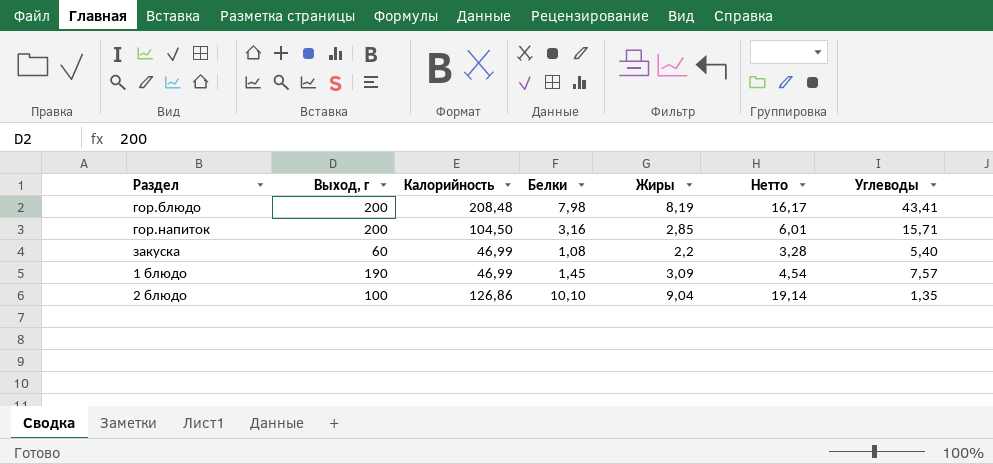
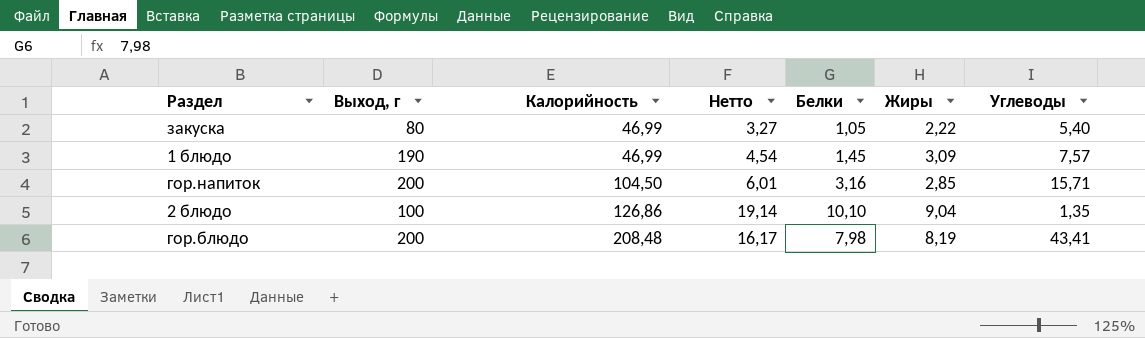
row order: none -> Калорийность ascending
column Нетто | position: 6 -> 4
закуска | Выход, г: 60 -> 80
закуска | Нетто: 3,28 -> 3,27
закуска | Белки: 1,08 -> 1,05
закуска | Жиры: 2,2 -> 2,22

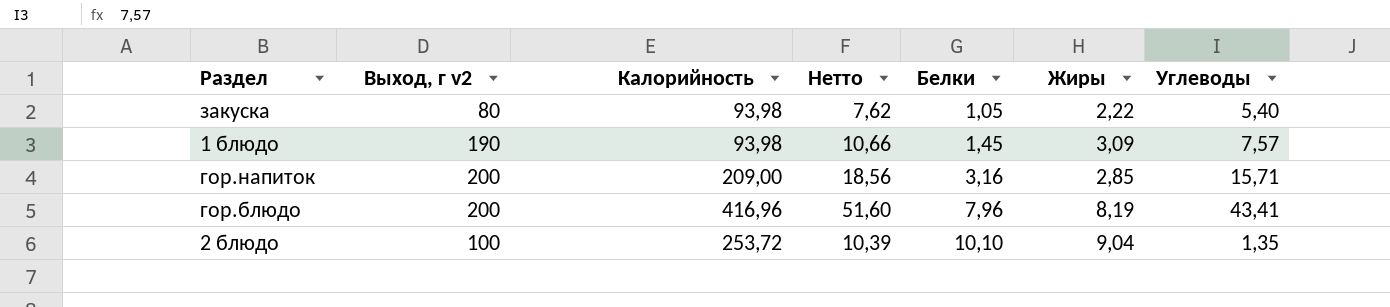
row order: Калорийность ascending -> Белки ascending
column name: Выход, г -> Выход, г v2
column Нетто | formula: [Белки] + [Жиры] -> [Жиры] + [Углеводы]
закуска | Калорийность: 46,99 -> 93,98
1 блюдо | Калорийность: 46,99 -> 93,98
гор.напиток | Калорийность: 104,50 -> 209,00
гор.блюдо | Калорийность: 208,48 -> 416,96
гор.блюдо | Белки: 7,98 -> 7,96
2 блюдо | Калорийность: 126,86 -> 253,72

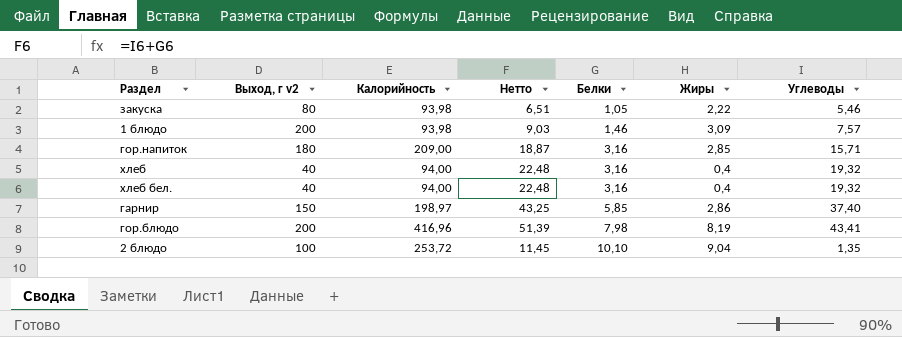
column Нетто | formula: [Жиры] + [Углеводы] -> [Белки] + [Углеводы]
закуска | Углеводы: 5,40 -> 5,46
1 блюдо | Выход, г v2: 190 -> 200
1 блюдо | Белки: 1,45 -> 1,46
гор.напиток | Выход, г v2: 200 -> 180
row хлеб: none -> 40 | 94,00 | 22,48 | 3,16 | 0,4 | 19,32
row хлеб бел.: none -> 40 | 94,00 | 22,48 | 3,16 | 0,4 | 19,32
row гарнир: none -> 150 | 198,97 | 43,25 | 5,85 | 2,86 | 37,40
гор.блюдо | Белки: 7,96 -> 7,98

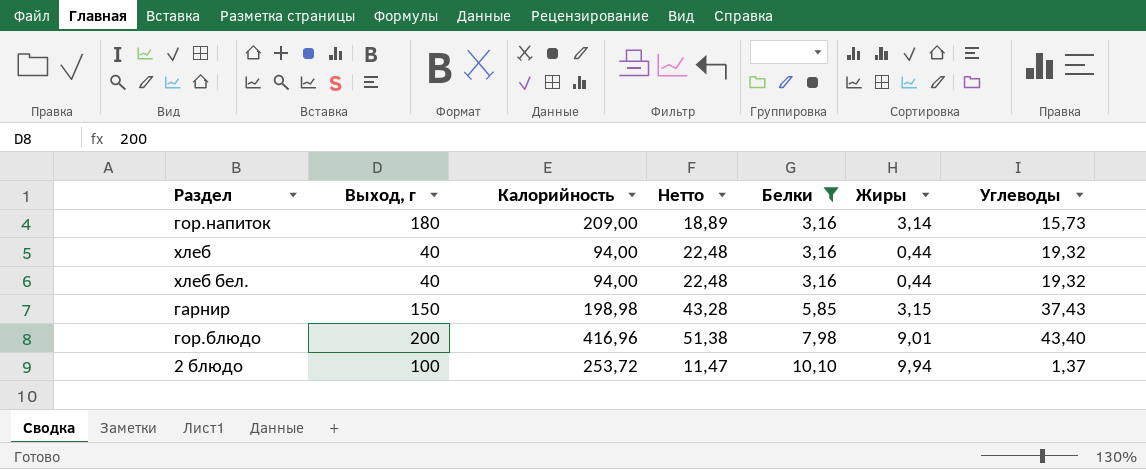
filter: none -> Белки >= 3,16
column name: Выход, г v2 -> Выход, г
гор.напиток | Нетто: 18,87 -> 18,89
гор.напиток | Жиры: 2,85 -> 3,14
гор.напиток | Углеводы: 15,71 -> 15,73
хлеб | Жиры: 0,4 -> 0,44
хлеб бел. | Жиры: 0,4 -> 0,44
гарнир | Калорийность: 198,97 -> 198,98
гарнир | Нетто: 43,25 -> 43,28
гарнир | Жиры: 2,86 -> 3,15
гарнир | Углеводы: 37,40 -> 37,43
гор.блюдо | Нетто: 51,39 -> 51,38
гор.блюдо | Жиры: 8,19 -> 9,01
гор.блюдо | Углеводы: 43,41 -> 43,40
2 блюдо | Нетто: 11,45 -> 11,47
2 блюдо | Жиры: 9,04 -> 9,94
2 блюдо | Углеводы: 1,35 -> 1,37

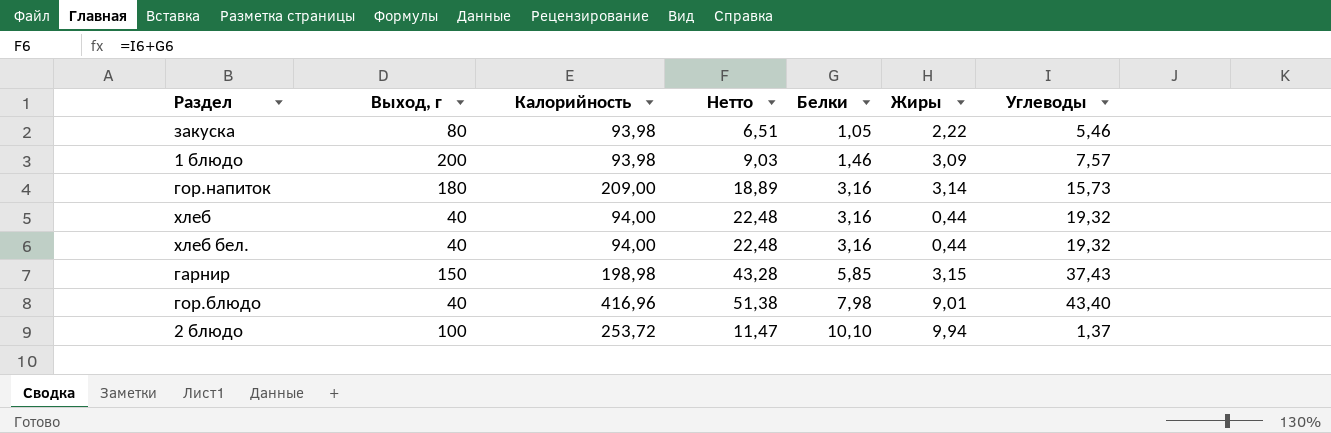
filter: Белки >= 3,16 -> none
гор.блюдо | Выход, г: 200 -> 40

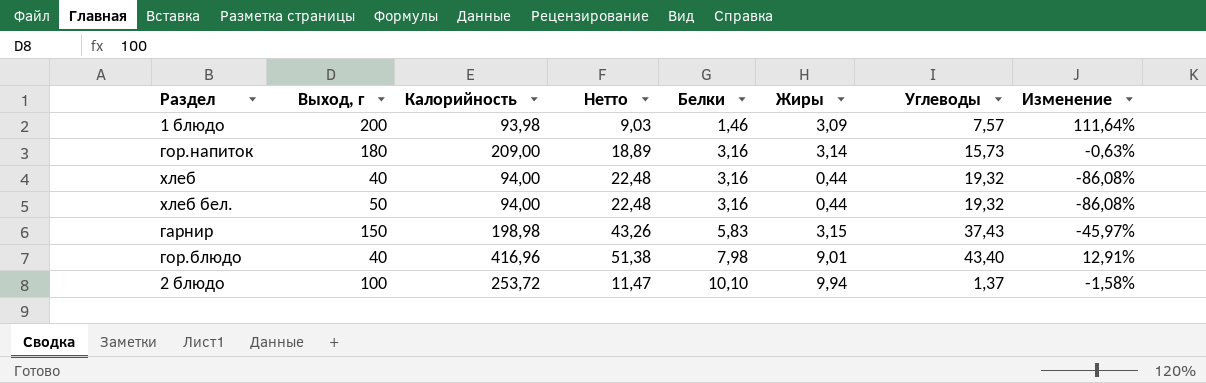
column Изменение | formula: none -> ([Жиры] - [Белки]) / [Белки]
row закуска: 80 | 93,98 | 6,51 | 1,05 | 2,22 | 5,46 -> none
хлеб бел. | Выход, г: 40 -> 50
гарнир | Нетто: 43,28 -> 43,26
гарнир | Белки: 5,85 -> 5,83

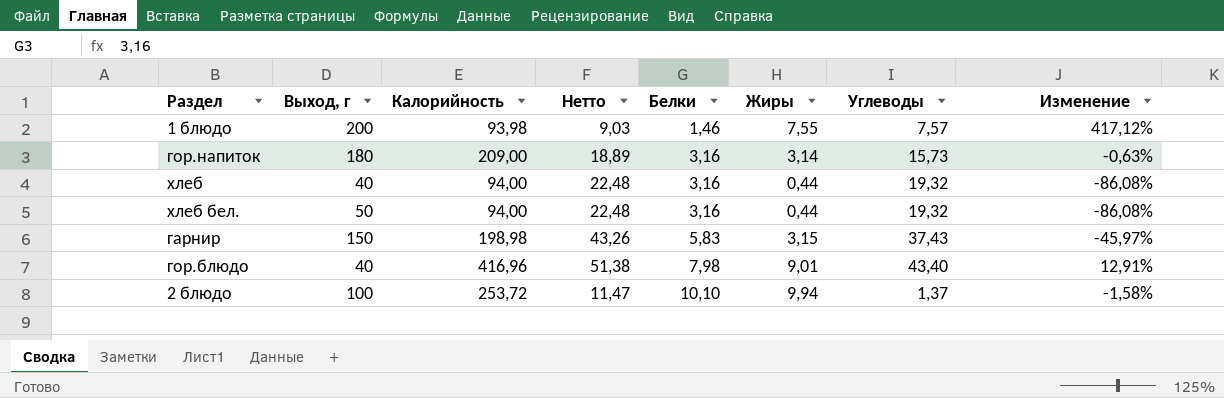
1 блюдо | Жиры: 3,09 -> 7,55
1 блюдо | Изменение: 111,64% -> 417,12%

